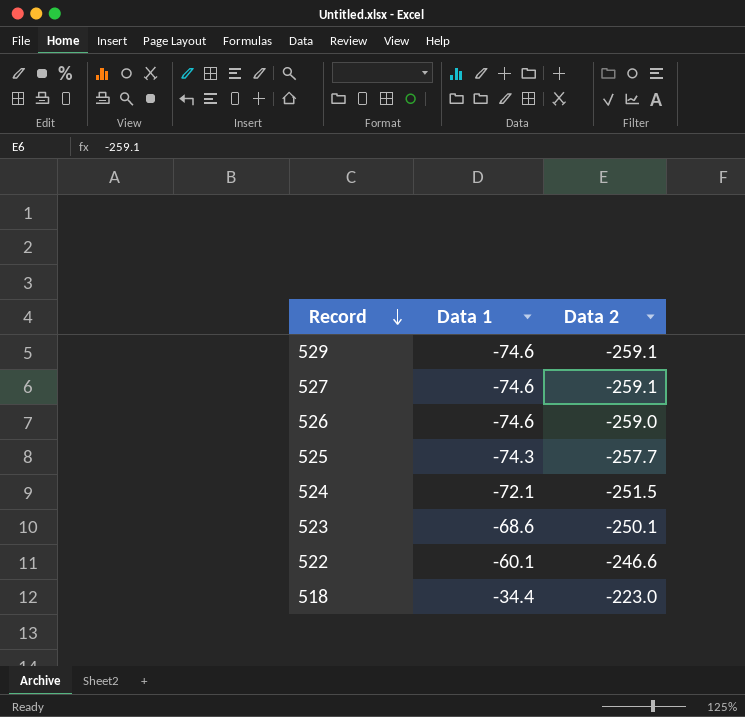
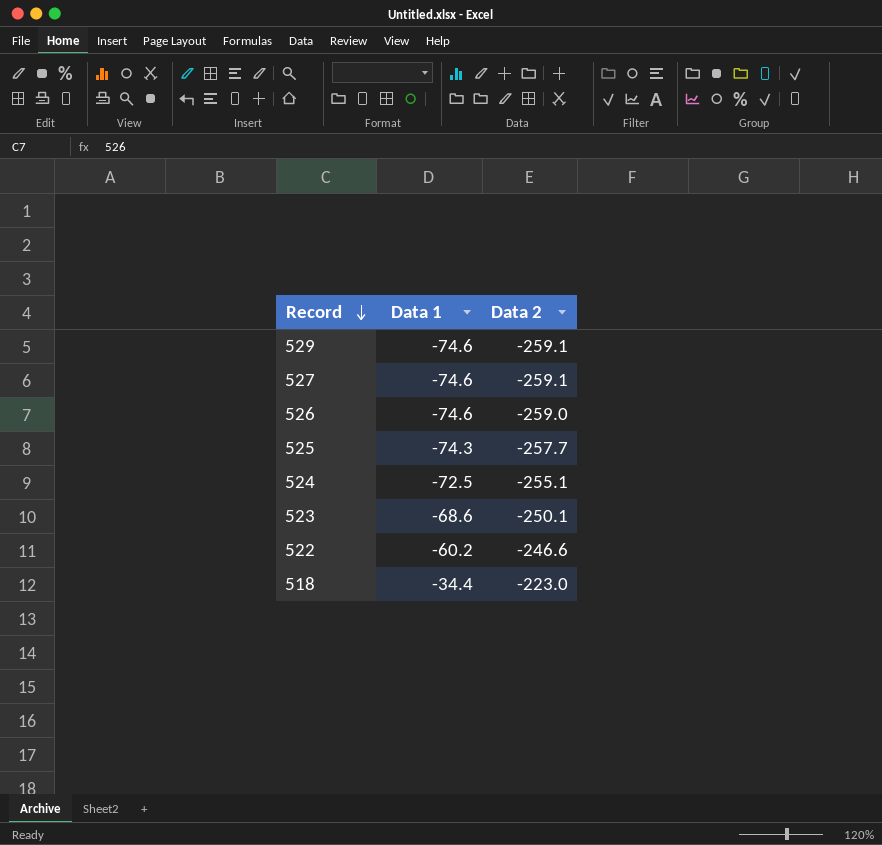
524 | Data 1: -72.1 -> -72.5
524 | Data 2: -251.5 -> -255.1
522 | Data 1: -60.1 -> -60.2

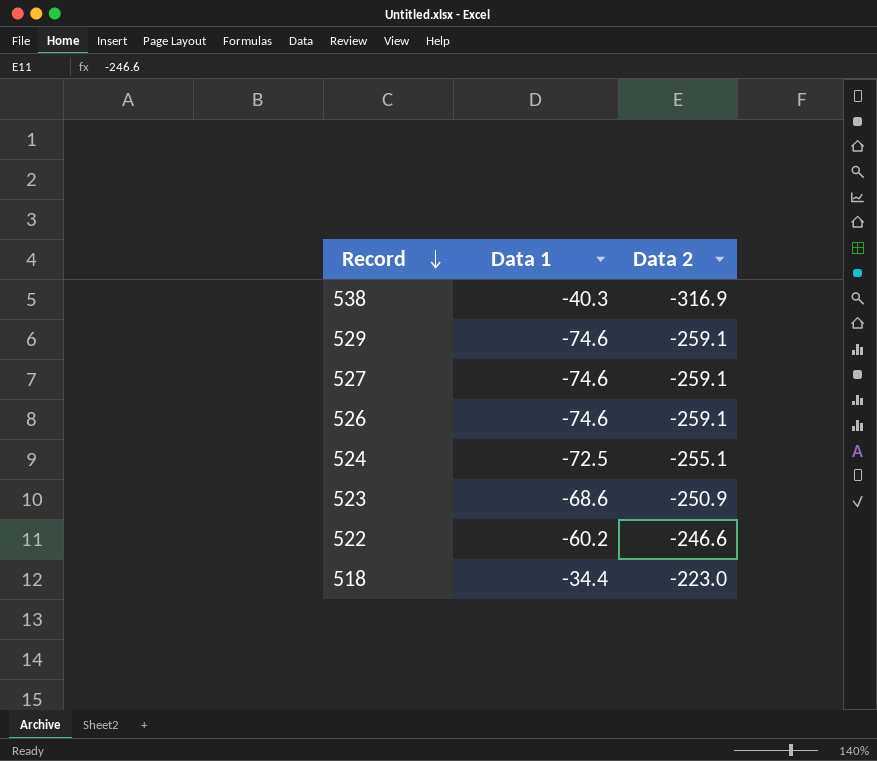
row 525: -74.3 | -257.7 -> none
row 538: none -> -40.3 | -316.9
526 | Data 2: -259.0 -> -259.1
523 | Data 2: -250.1 -> -250.9

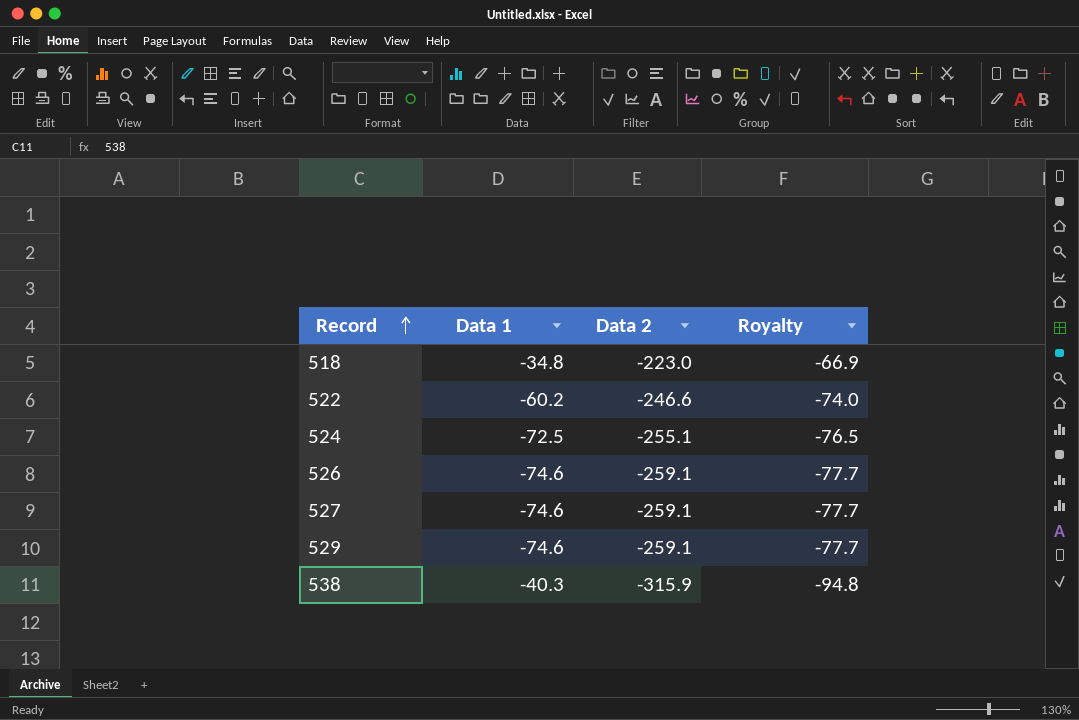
row order: Record descending -> Record ascending
column Royalty | formula: none -> [Data 2] * 0.3
row 523: -68.6 | -250.9 -> none
518 | Data 1: -34.4 -> -34.8
538 | Data 2: -316.9 -> -315.9

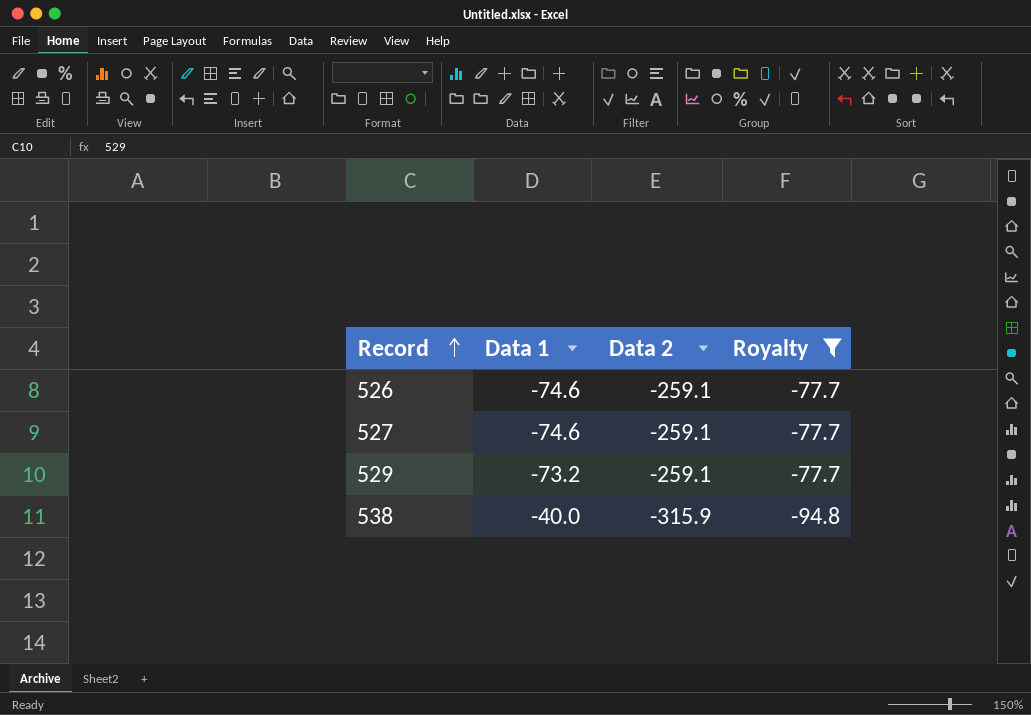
filter: none -> Royalty <= -77.7
529 | Data 1: -74.6 -> -73.2
538 | Data 1: -40.3 -> -40.0

